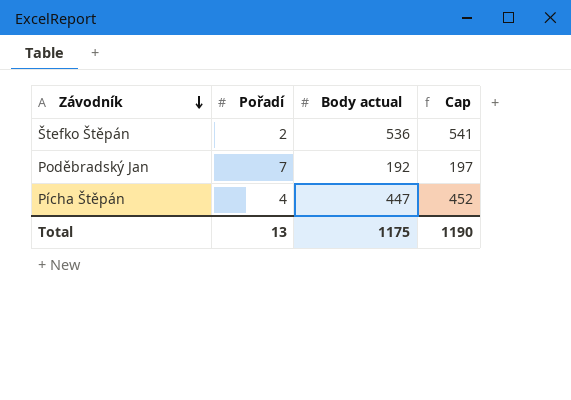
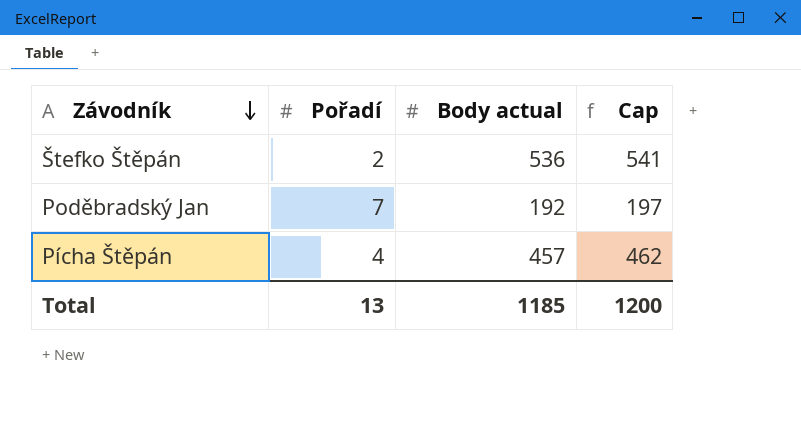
Pícha Štěpán | Body actual: 447 -> 457
Pícha Štěpán | Cap: 452 -> 462
Total | Body actual: 1175 -> 1185
Total | Cap: 1190 -> 1200

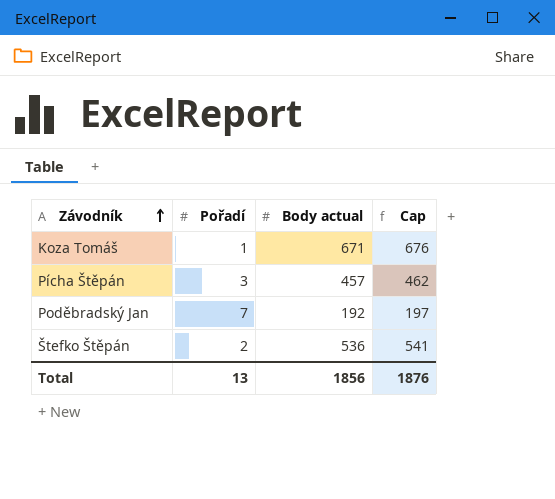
row order: Závodník descending -> Závodník ascending
row Koza Tomáš: none -> 1 | 671 | 676
Pícha Štěpán | Pořadí: 4 -> 3
Total | Body actual: 1185 -> 1856
Total | Cap: 1200 -> 1876

